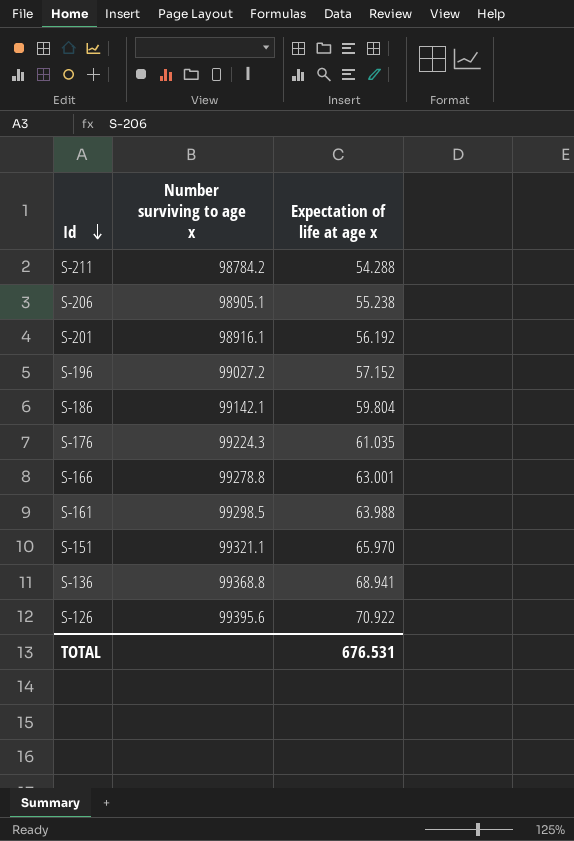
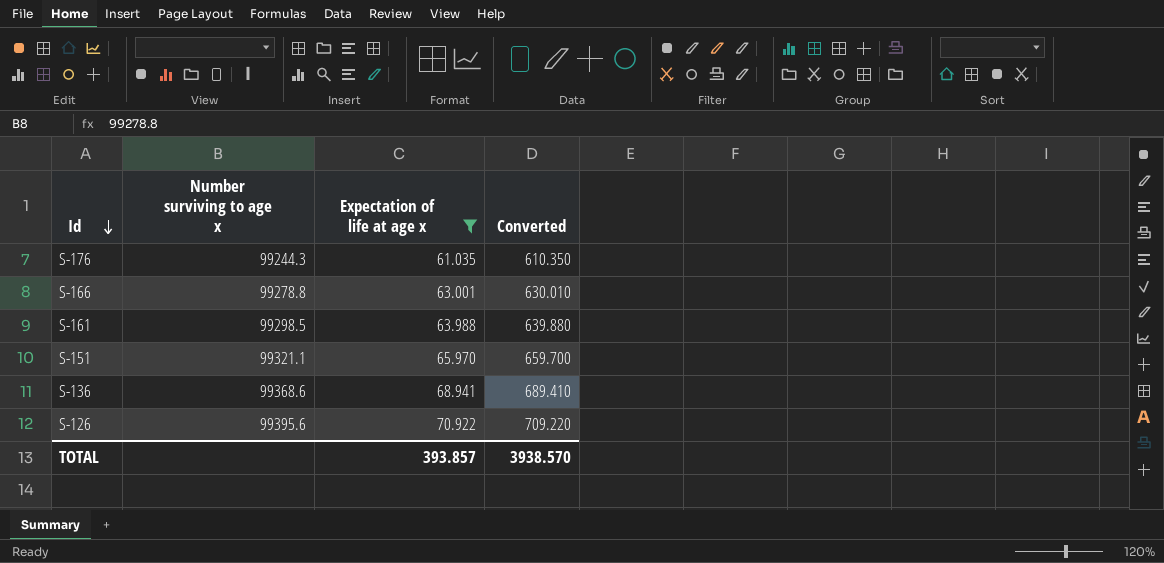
filter: none -> Expectation of life at age x >= 61.035
column Converted | formula: none -> [Expectation of life at age x] * 10
S-176 | Number surviving to age x: 99224.3 -> 99244.3
S-136 | Number surviving to age x: 99368.8 -> 99368.6
TOTAL | Expectation of life at age x: 676.531 -> 393.857

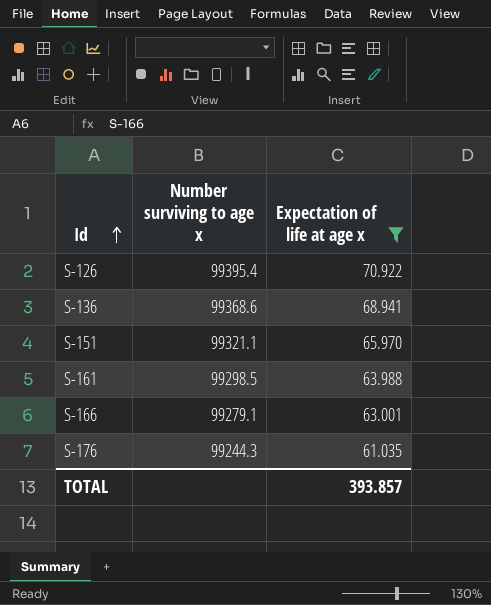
row order: Id descending -> Id ascending
column Converted | formula: [Expectation of life at age x] * 10 -> none
S-126 | Number surviving to age x: 99395.6 -> 99395.4
S-166 | Number surviving to age x: 99278.8 -> 99279.1

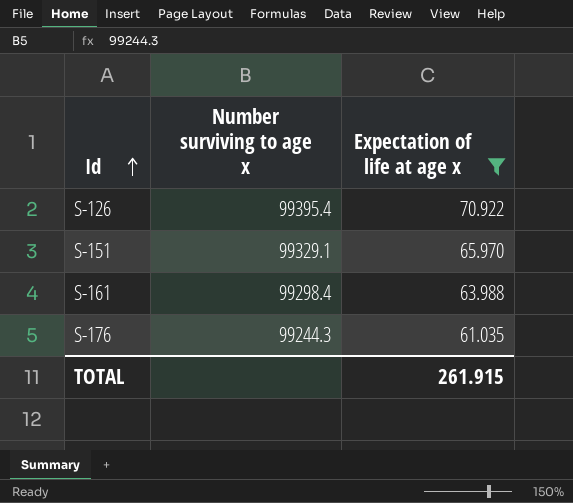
row S-136: 99368.6 | 68.941 -> none
row S-166: 99279.1 | 63.001 -> none
S-151 | Number surviving to age x: 99321.1 -> 99329.1
S-161 | Number surviving to age x: 99298.5 -> 99298.4
TOTAL | Expectation of life at age x: 393.857 -> 261.915

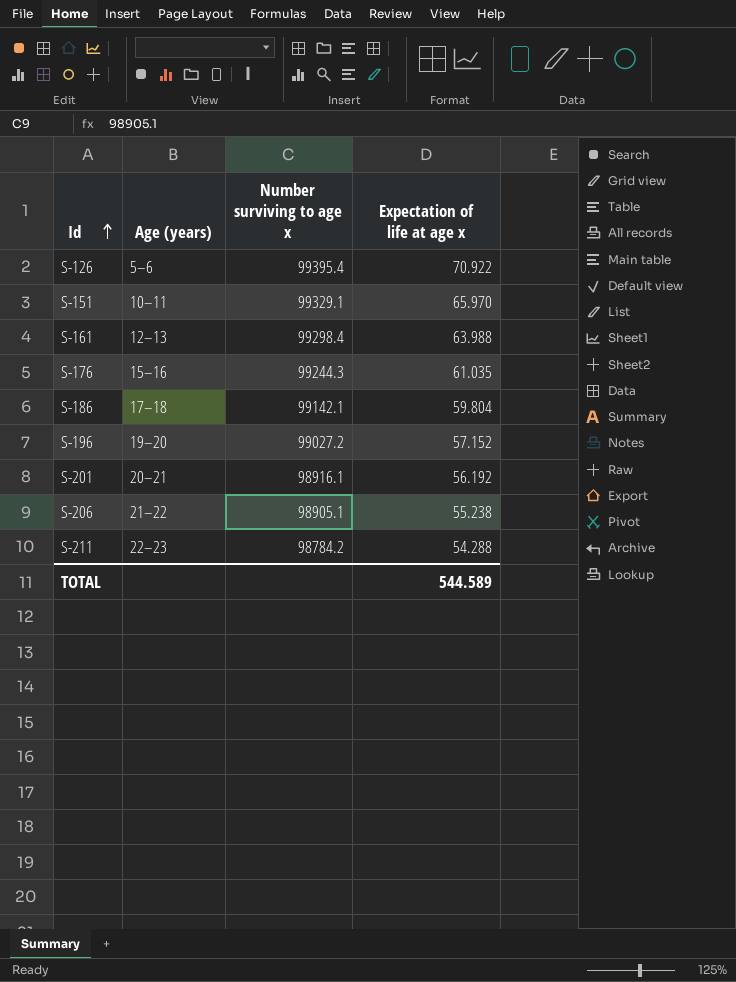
filter: Expectation of life at age x >= 61.035 -> none
column Age (years) | position: none -> 2
TOTAL | Expectation of life at age x: 261.915 -> 544.589

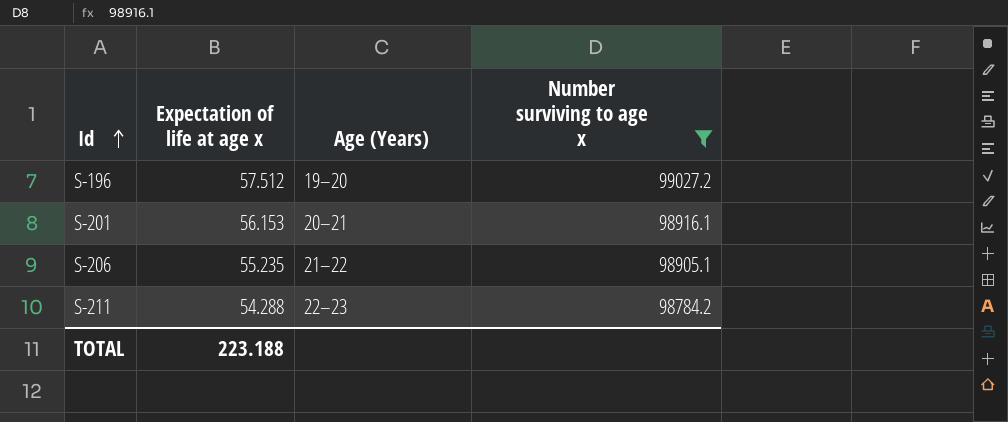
filter: none -> Number surviving to age x <= 99027.2
column Expectation of life at age x | position: 4 -> 2
column name: Age (years) -> Age (Years)
S-196 | Expectation of life at age x: 57.152 -> 57.512
S-201 | Expectation of life at age x: 56.192 -> 56.153
S-206 | Expectation of life at age x: 55.238 -> 55.235
TOTAL | Expectation of life at age x: 544.589 -> 223.188

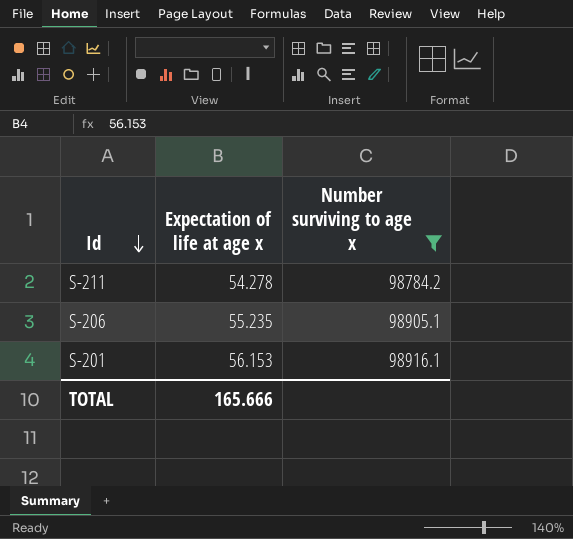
row order: Id ascending -> Id descending
column Age (Years) | position: 3 -> none
row S-196: 57.512 | 19–20 | 99027.2 -> none
S-211 | Expectation of life at age x: 54.288 -> 54.278
TOTAL | Expectation of life at age x: 223.188 -> 165.666

